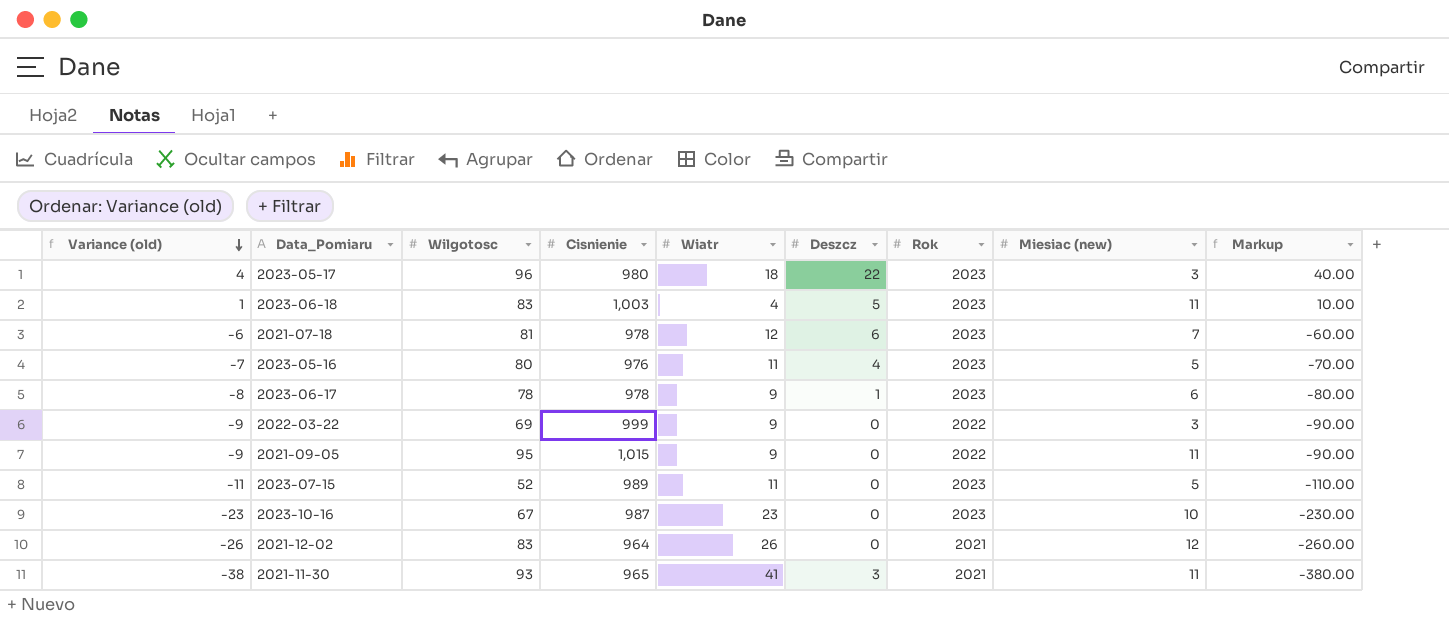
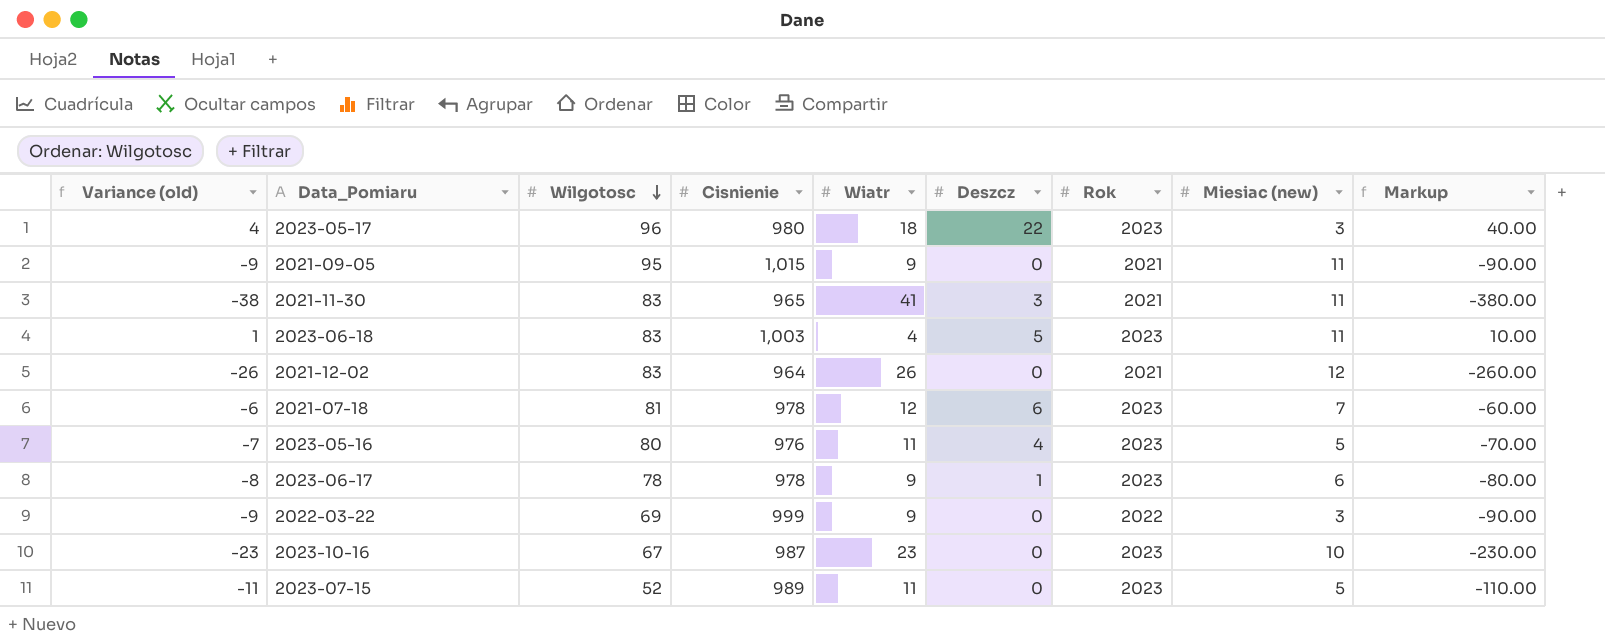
row order: Variance (old) descending -> Wilgotosc descending
2021-09-05 | Rok: 2022 -> 2021
2021-11-30 | Wilgotosc: 93 -> 83

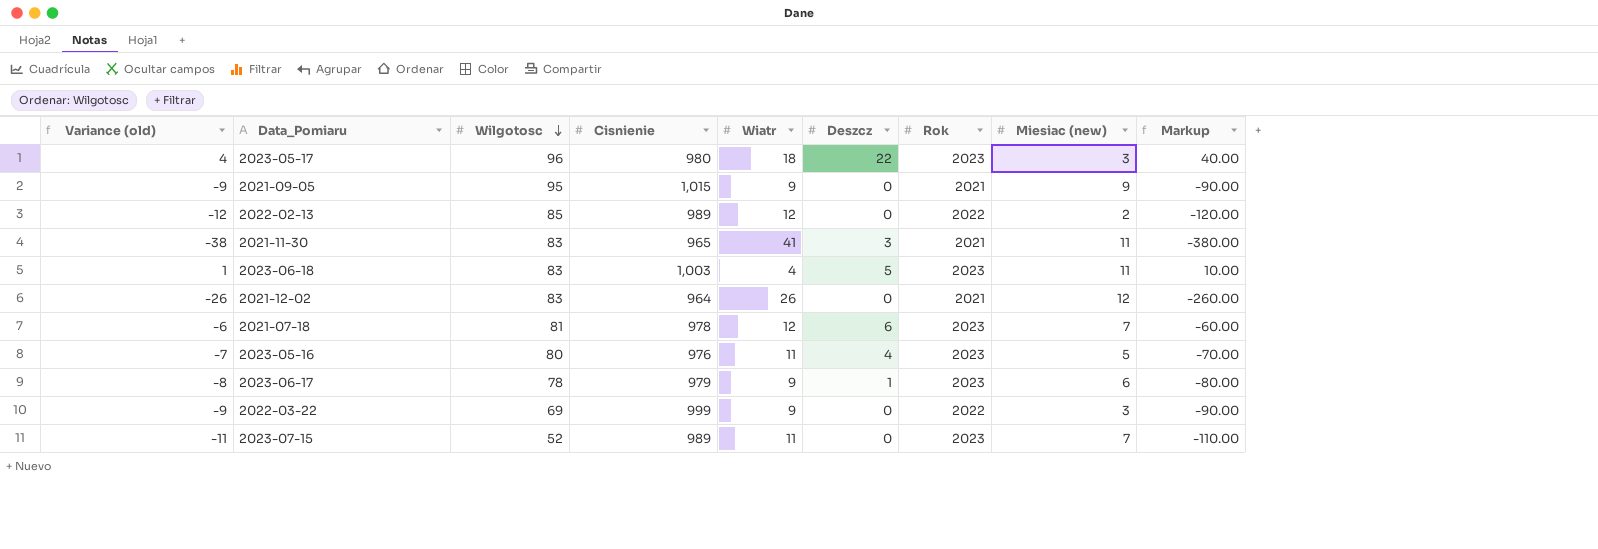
row 2023-10-16: -23 | 67 | 987 | 23 | 0 | 2023 | 10 | -230.00 -> none
2021-09-05 | Miesiac (new): 11 -> 9
row 2022-02-13: none -> -12 | 85 | 989 | 12 | 0 | 2022 | 2 | -120.00
2023-06-17 | Cisnienie: 978 -> 979
2023-07-15 | Miesiac (new): 5 -> 7

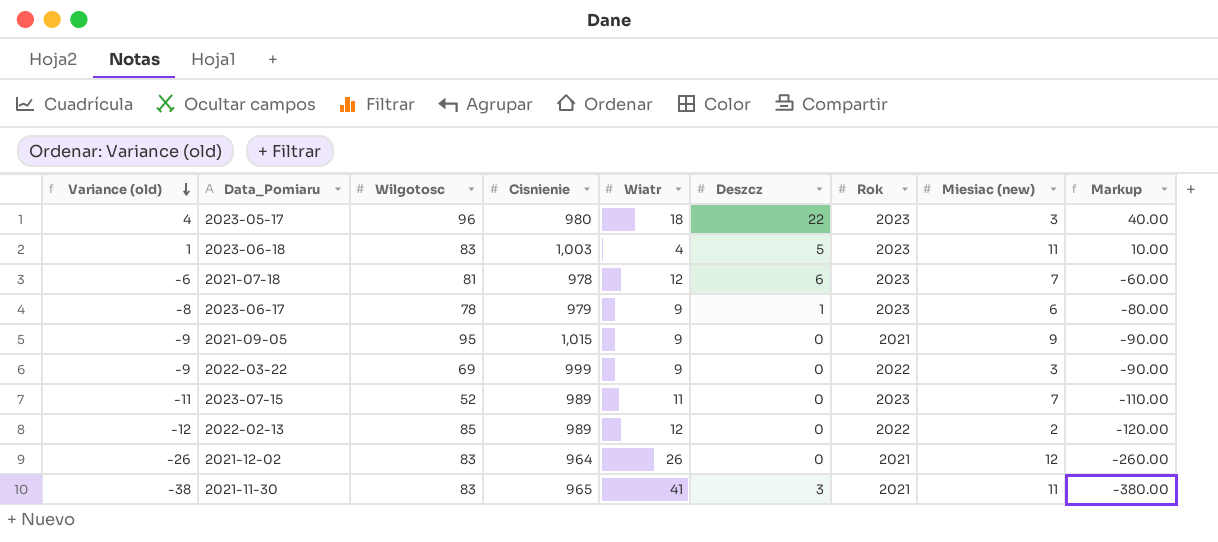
row order: Wilgotosc descending -> Variance (old) descending
row 2023-05-16: -7 | 80 | 976 | 11 | 4 | 2023 | 5 | -70.00 -> none

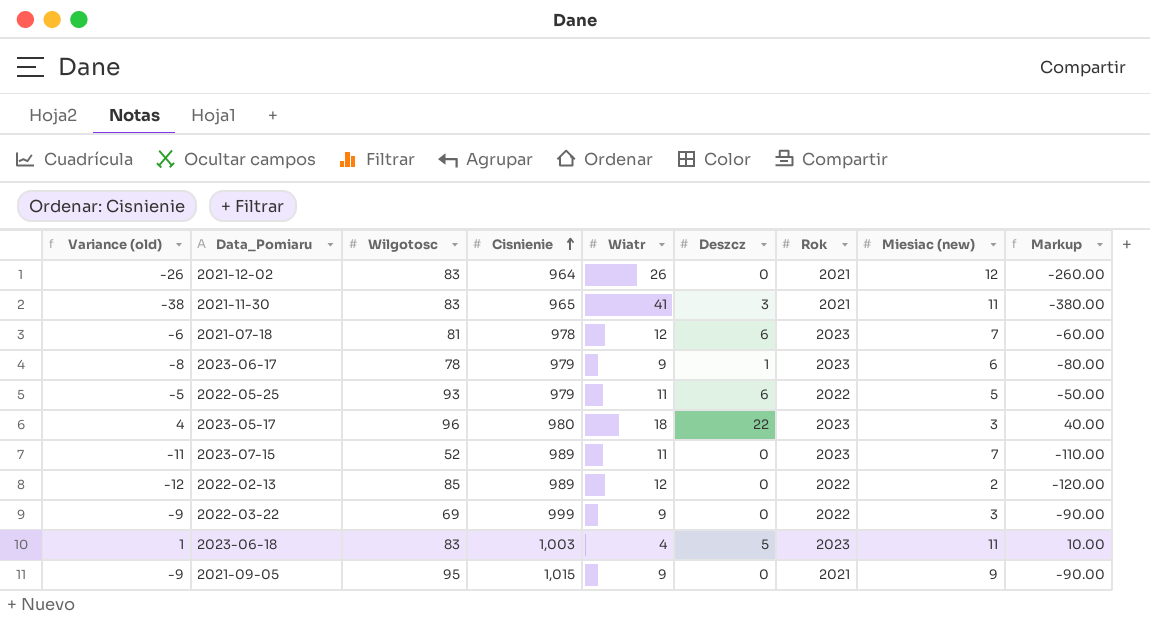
row order: Variance (old) descending -> Cisnienie ascending
row 2022-05-25: none -> -5 | 93 | 979 | 11 | 6 | 2022 | 5 | -50.00

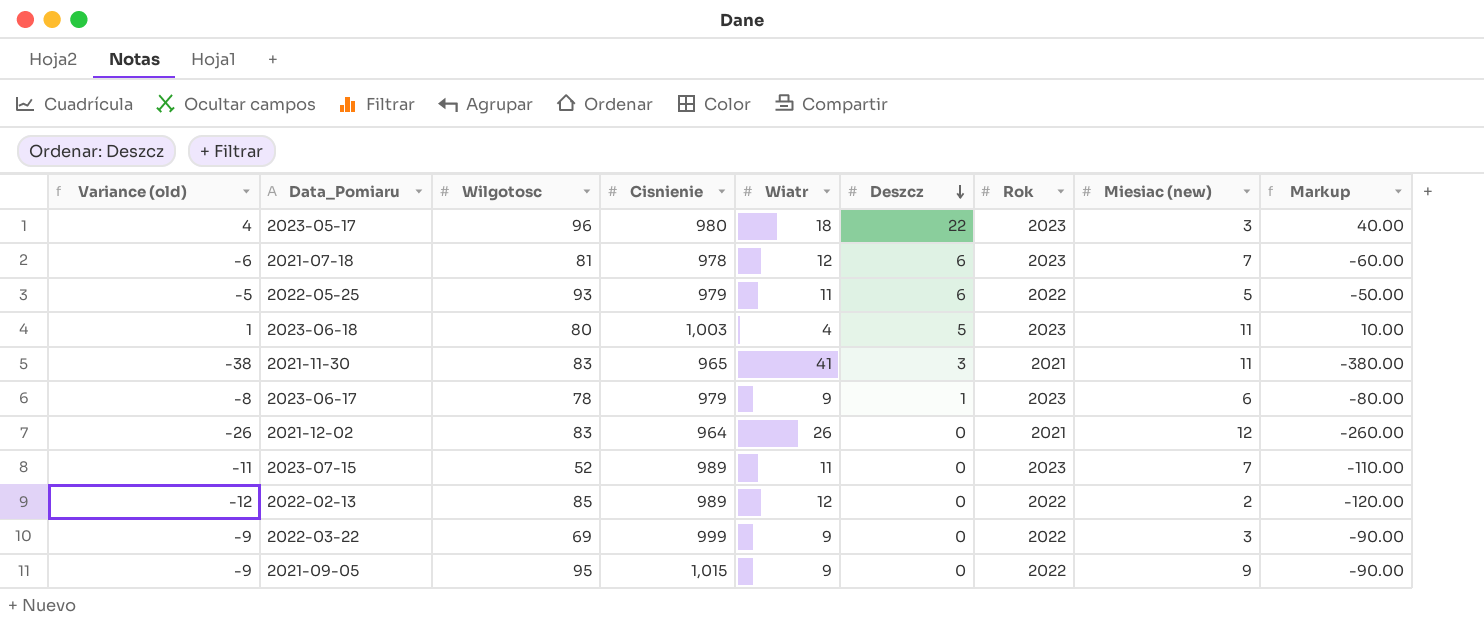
row order: Cisnienie ascending -> Deszcz descending
2023-06-18 | Wilgotosc: 83 -> 80
2021-09-05 | Rok: 2021 -> 2022

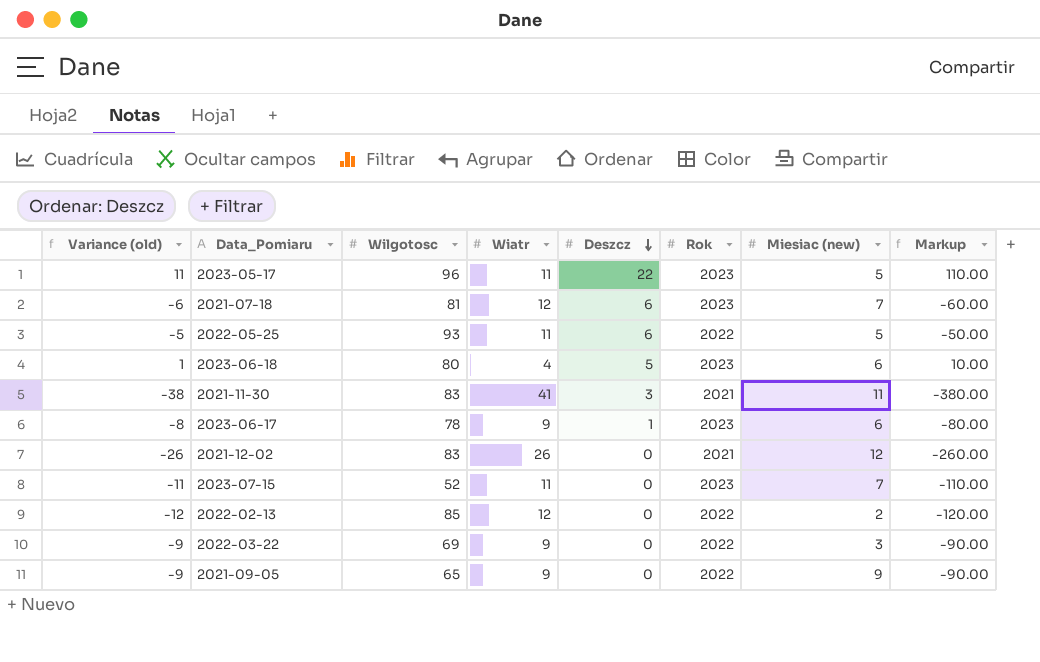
column Cisnienie | position: 4 -> none
2023-05-17 | Variance (old): 4 -> 11
2023-05-17 | Wiatr: 18 -> 11
2023-05-17 | Miesiac (new): 3 -> 5
2023-05-17 | Markup: 40.00 -> 110.00
2023-06-18 | Miesiac (new): 11 -> 6
2021-09-05 | Wilgotosc: 95 -> 65

